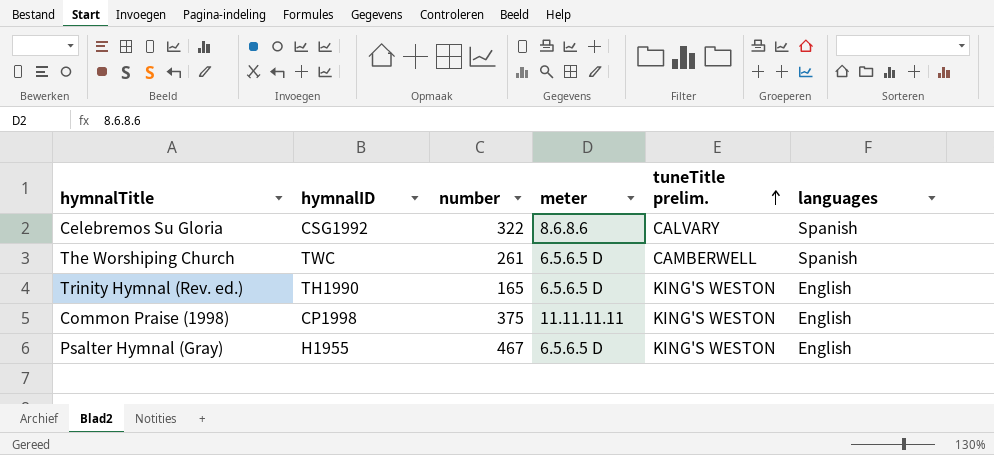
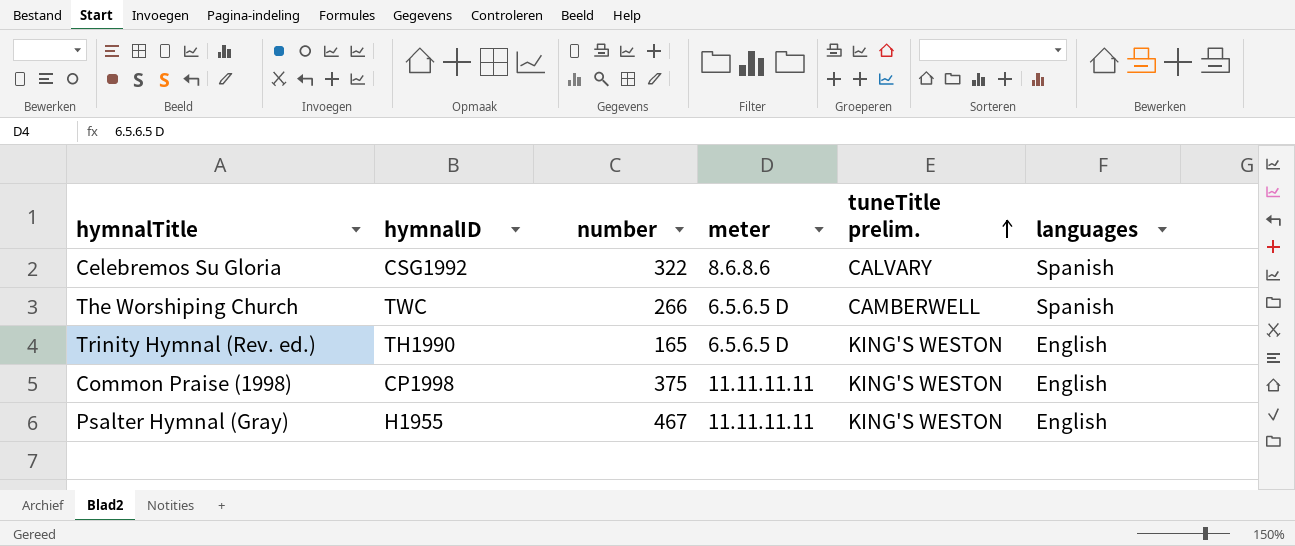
The Worshiping Church | number: 261 -> 266
Psalter Hymnal (Gray) | meter: 6.5.6.5 D -> 11.11.11.11

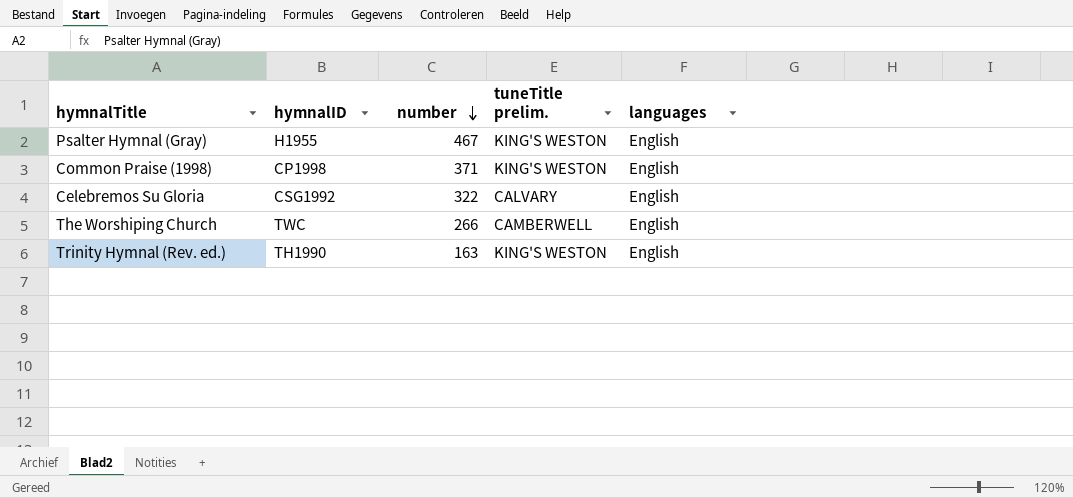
row order: tuneTitle prelim. ascending -> number descending
column meter | position: 4 -> none
Common Praise (1998) | number: 375 -> 371
Celebremos Su Gloria | languages: Spanish -> English
The Worshiping Church | languages: Spanish -> English
Trinity Hymnal (Rev. ed.) | number: 165 -> 163

